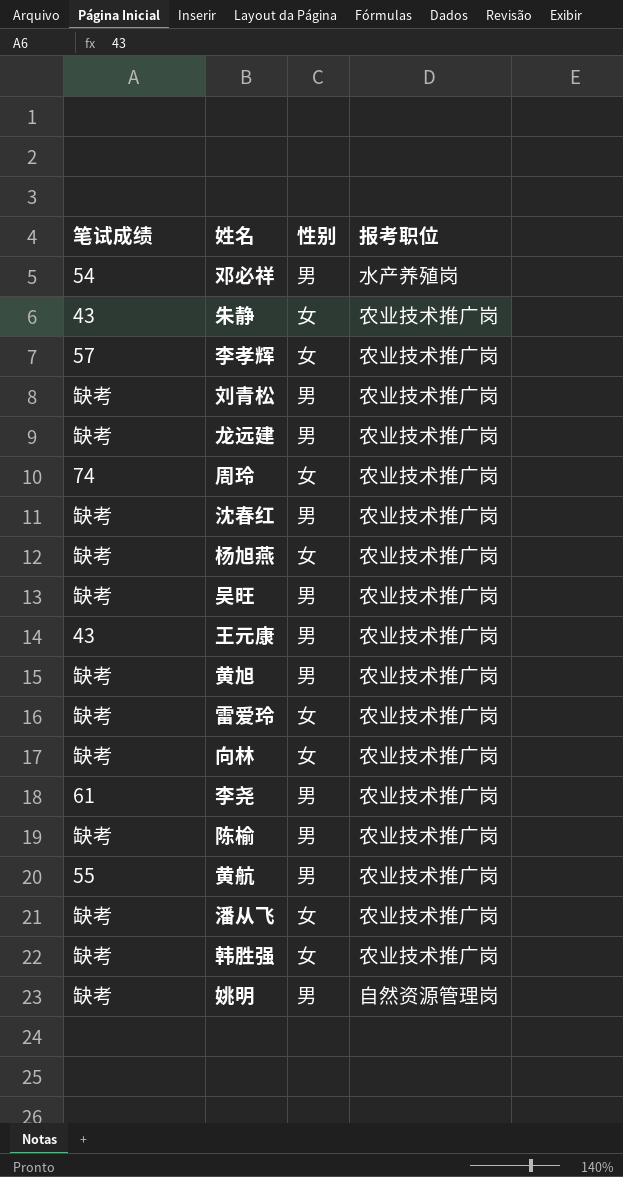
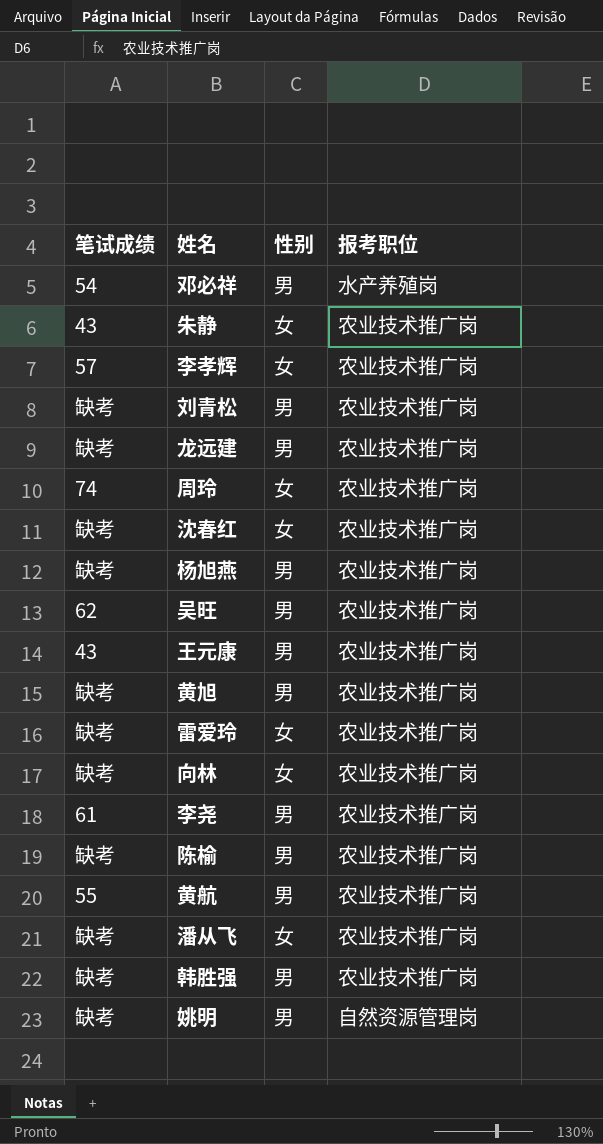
沈春红 | 性别: 男 -> 女
杨旭燕 | 性别: 女 -> 男
吴旺 | 笔试成绩: 缺考 -> 62
韩胜强 | 性别: 女 -> 男

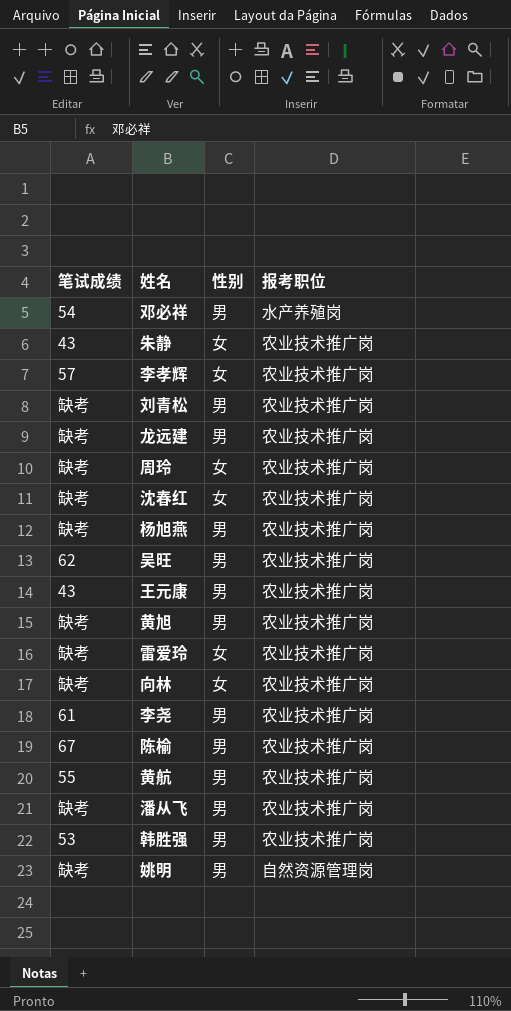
周玲 | 笔试成绩: 74 -> 缺考
陈榆 | 笔试成绩: 缺考 -> 67
潘从飞 | 性别: 女 -> 男
韩胜强 | 笔试成绩: 缺考 -> 53

